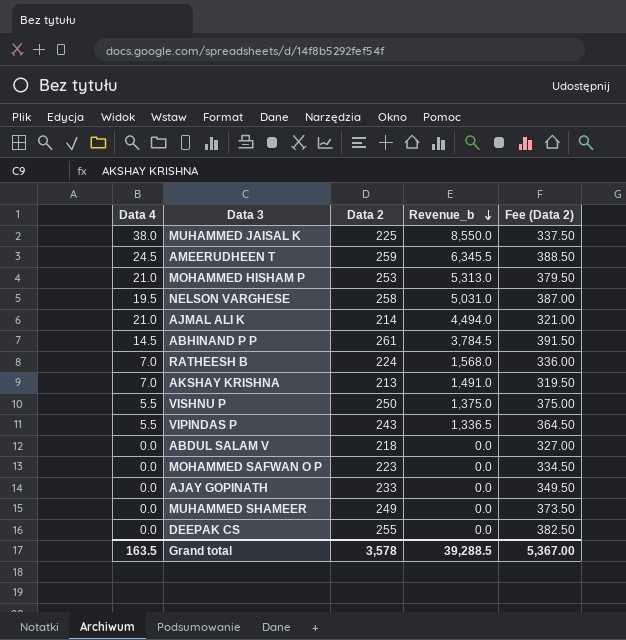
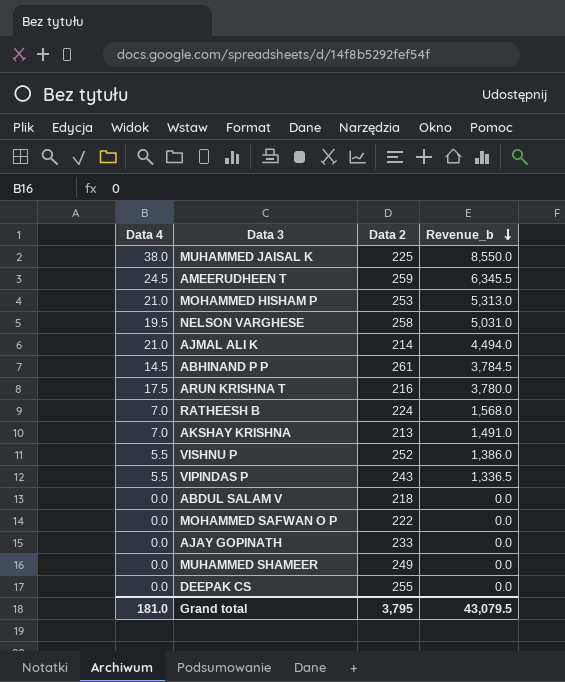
column Fee (Data 2) | formula: [Data 2] * 1.5 -> none
row ARUN KRISHNA T: none -> 17.5 | 216 | 3,780.0
VISHNU P | Data 2: 250 -> 252
VISHNU P | Revenue_b: 1,375.0 -> 1,386.0
MOHAMMED SAFWAN O P | Data 2: 223 -> 222
Grand total | Data 4: 163.5 -> 181.0
Grand total | Data 2: 3,578 -> 3,795
Grand total | Revenue_b: 39,288.5 -> 43,079.5

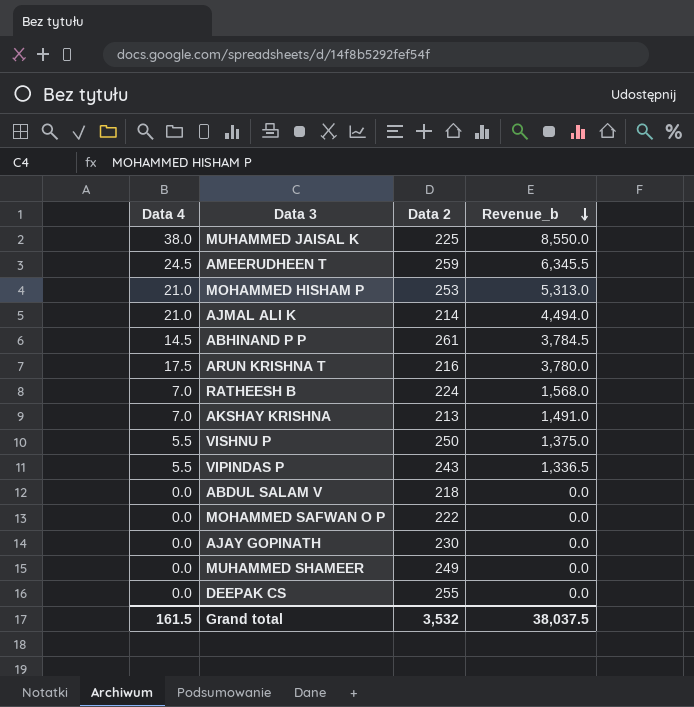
row NELSON VARGHESE: 19.5 | 258 | 5,031.0 -> none
VISHNU P | Data 2: 252 -> 250
VISHNU P | Revenue_b: 1,386.0 -> 1,375.0
AJAY GOPINATH | Data 2: 233 -> 230
Grand total | Data 4: 181.0 -> 161.5
Grand total | Data 2: 3,795 -> 3,532
Grand total | Revenue_b: 43,079.5 -> 38,037.5

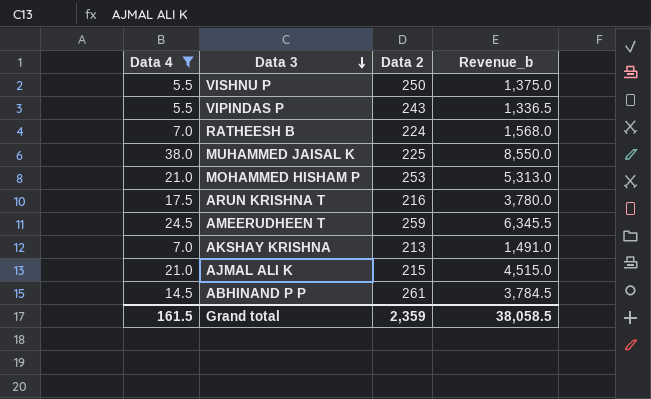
filter: none -> Data 4 != 0.0
row order: Revenue_b descending -> Data 3 descending
AJMAL ALI K | Data 2: 214 -> 215
AJMAL ALI K | Revenue_b: 4,494.0 -> 4,515.0
Grand total | Data 2: 3,532 -> 2,359
Grand total | Revenue_b: 38,037.5 -> 38,058.5

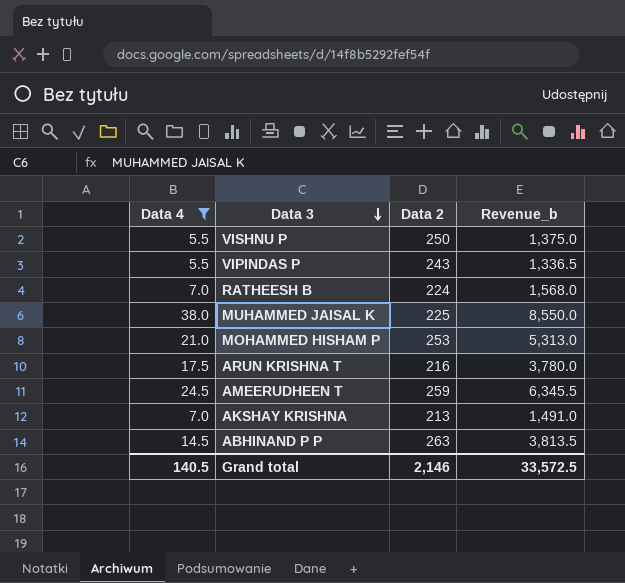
row AJMAL ALI K: 21.0 | 215 | 4,515.0 -> none
ABHINAND P P | Data 2: 261 -> 263
ABHINAND P P | Revenue_b: 3,784.5 -> 3,813.5
Grand total | Data 4: 161.5 -> 140.5
Grand total | Data 2: 2,359 -> 2,146
Grand total | Revenue_b: 38,058.5 -> 33,572.5

